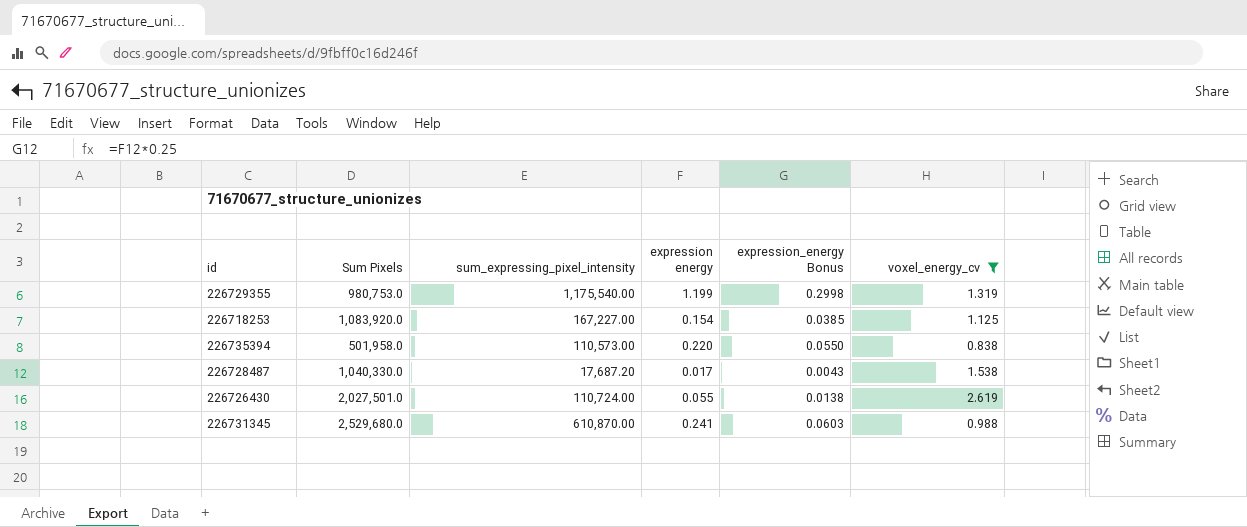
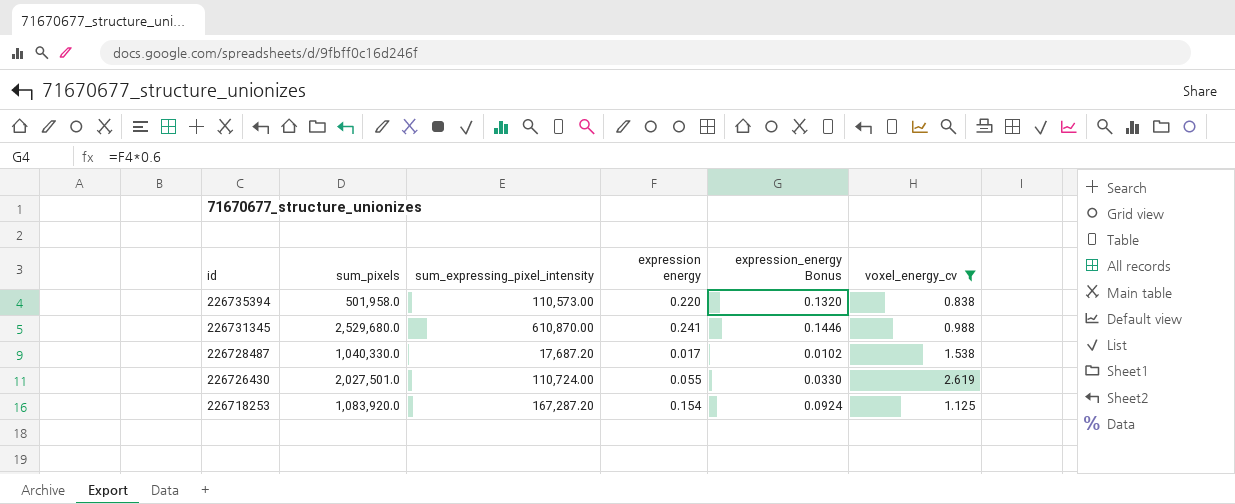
row order: none -> id descending
column name: Sum Pixels -> sum_pixels
column expression_energy Bonus | formula: [expression energy] * 0.25 -> [expression energy] * 0.6
row 226729355: 980,753.0 | 1,175,540.00 | 1.199 | 0.2998 | 1.319 -> none
226718253 | sum_expressing_pixel_intensity: 167,227.00 -> 167,287.20

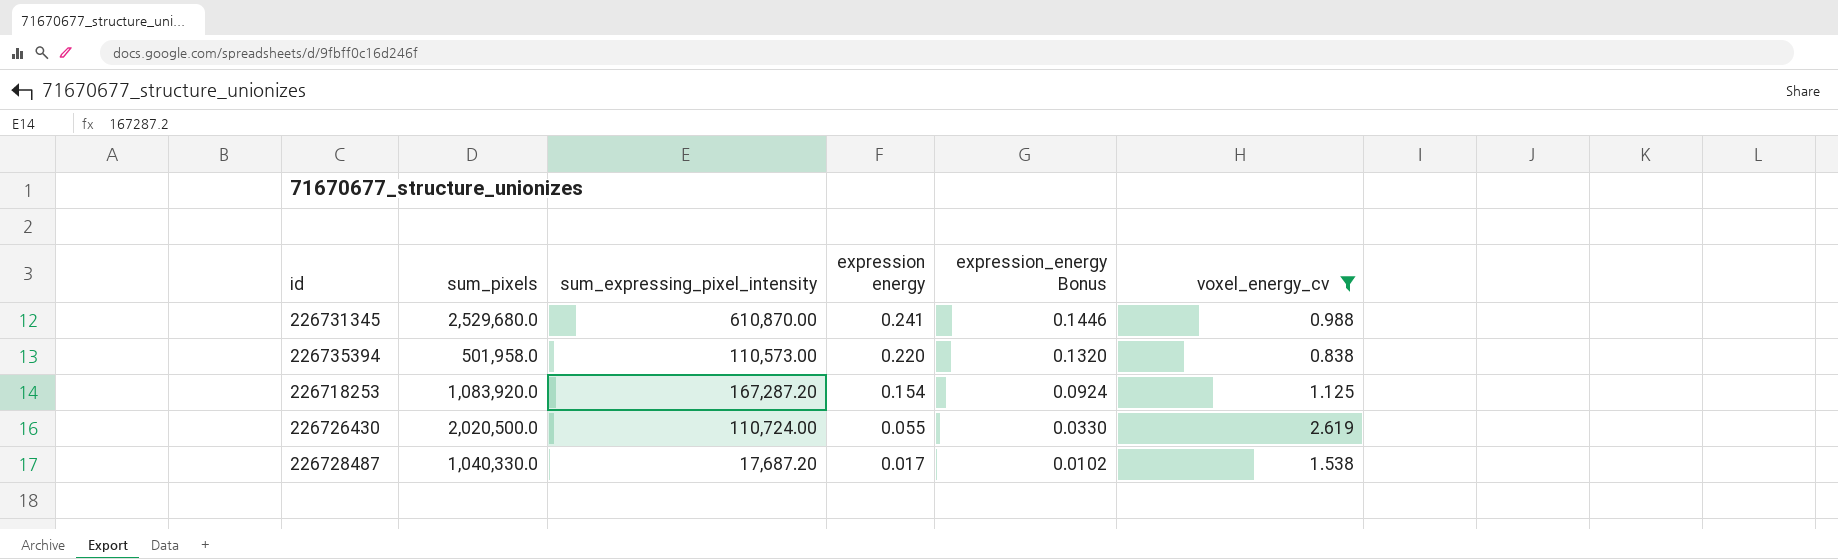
row order: id descending -> expression energy descending
226726430 | sum_pixels: 2,027,501.0 -> 2,020,500.0

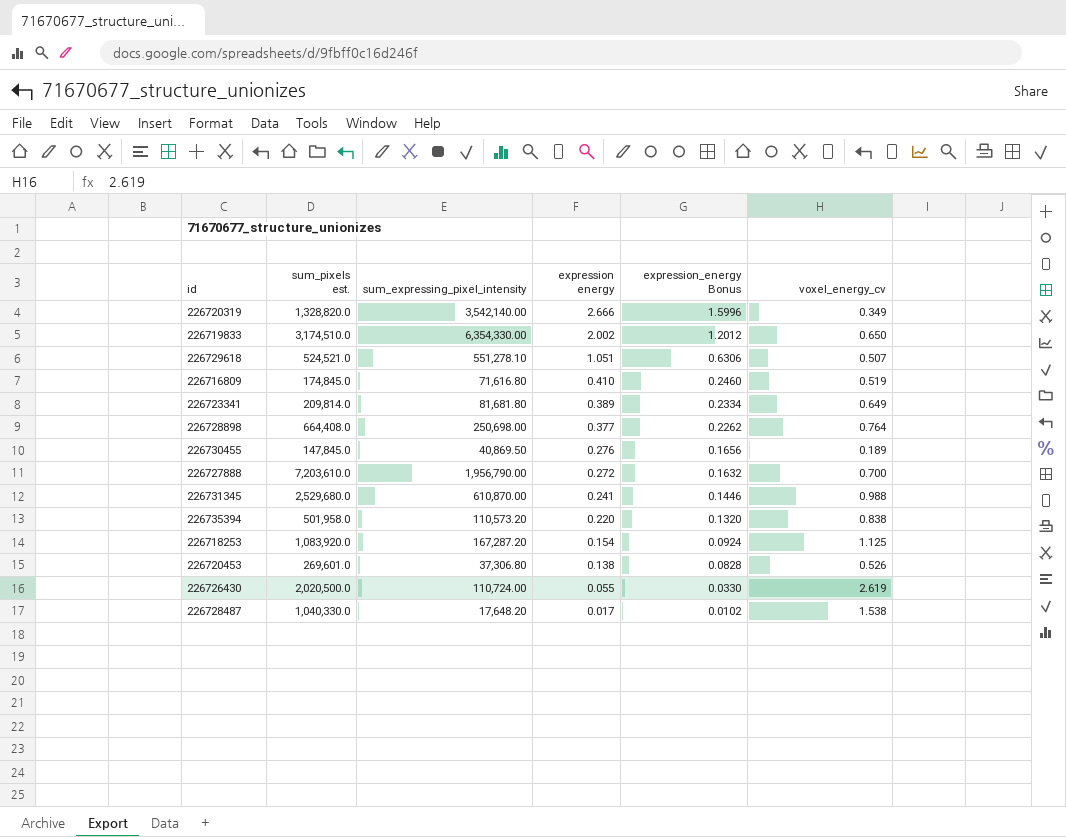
filter: voxel_energy_cv >= 0.838 -> none
column name: sum_pixels -> sum_pixels est.
226735394 | sum_expressing_pixel_intensity: 110,573.00 -> 110,573.20
226728487 | sum_expressing_pixel_intensity: 17,687.20 -> 17,648.20

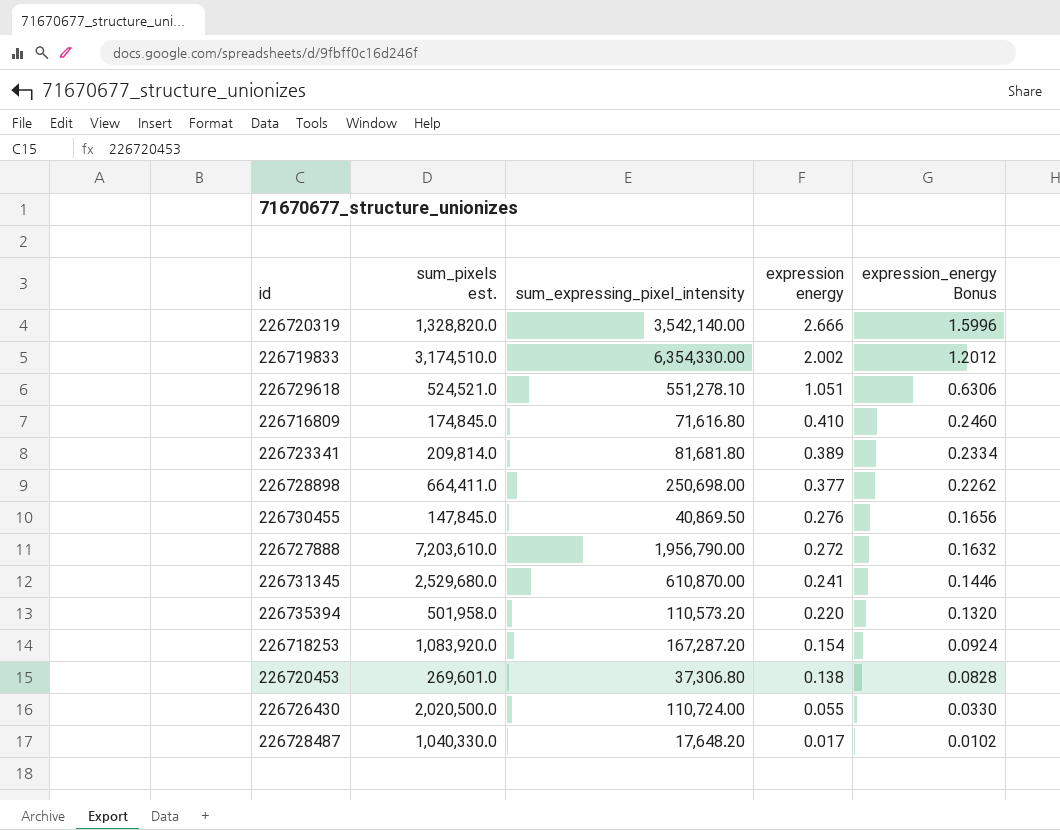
column voxel_energy_cv | position: 6 -> none
226728898 | sum_pixels est.: 664,408.0 -> 664,411.0

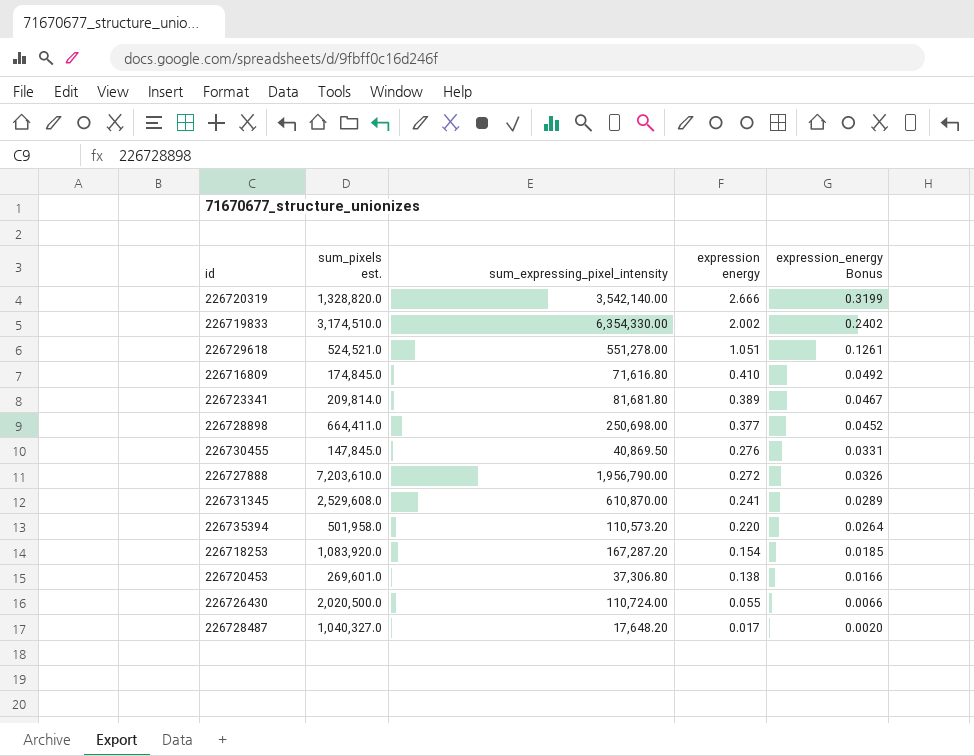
column expression_energy Bonus | formula: [expression energy] * 0.6 -> [expression energy] * 0.12
226729618 | sum_expressing_pixel_intensity: 551,278.10 -> 551,278.00
226731345 | sum_pixels est.: 2,529,680.0 -> 2,529,608.0
226728487 | sum_pixels est.: 1,040,330.0 -> 1,040,327.0

